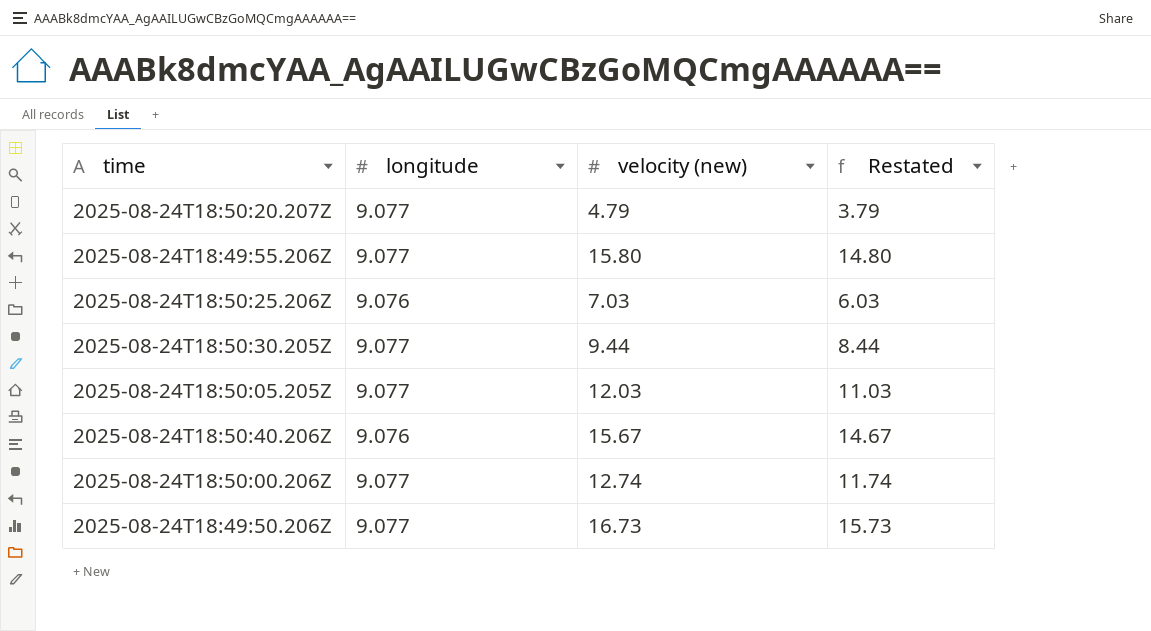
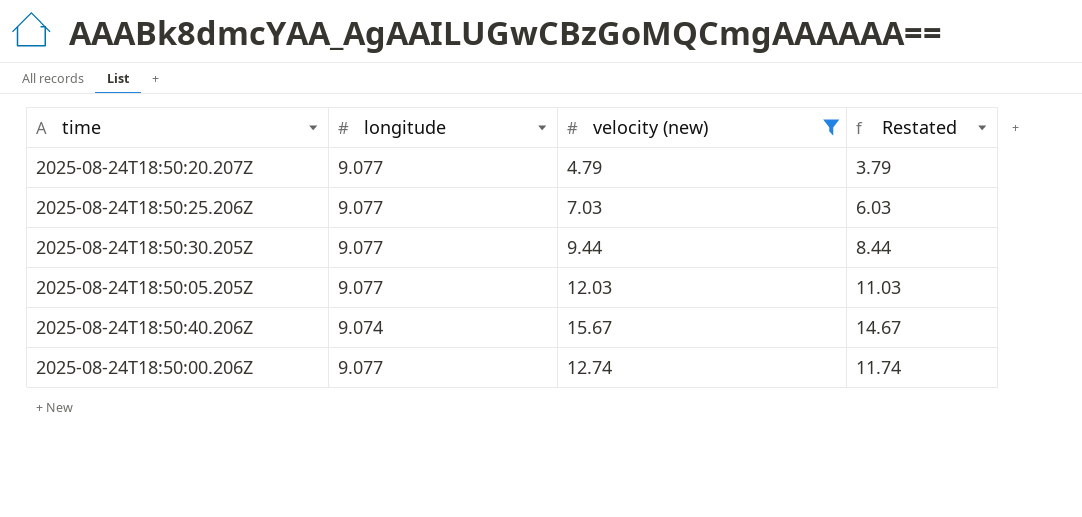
filter: none -> velocity (new) <= 15.67
2025-08-24T18:50:25.206Z | longitude: 9.076 -> 9.077
2025-08-24T18:50:40.206Z | longitude: 9.076 -> 9.074

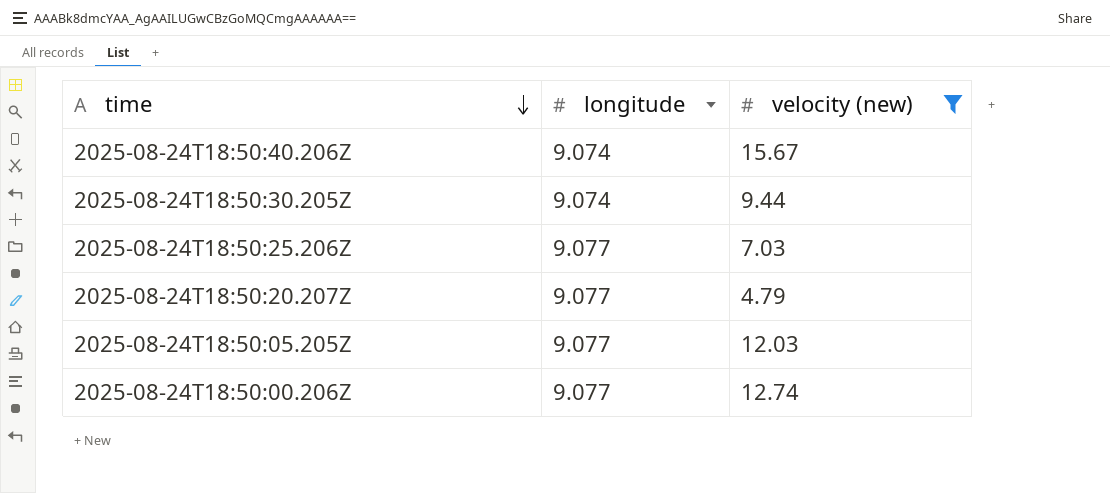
row order: none -> time descending
column Restated | formula: [velocity (new)] - 1 -> none
2025-08-24T18:50:30.205Z | longitude: 9.077 -> 9.074

